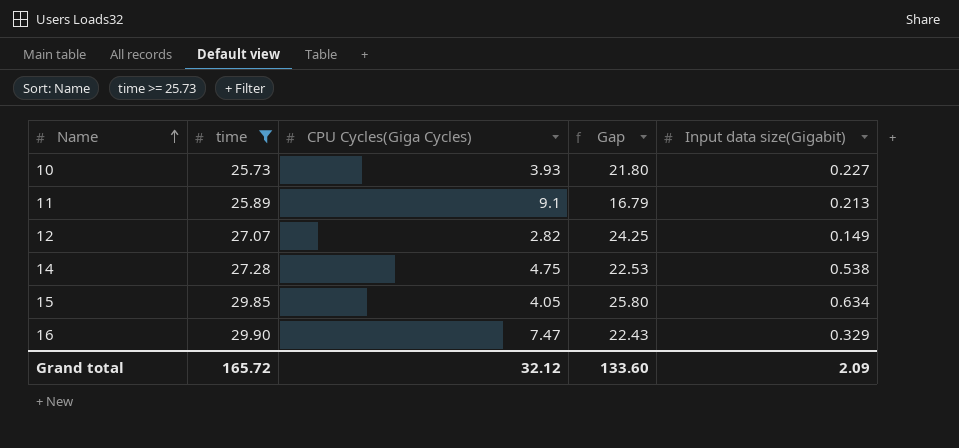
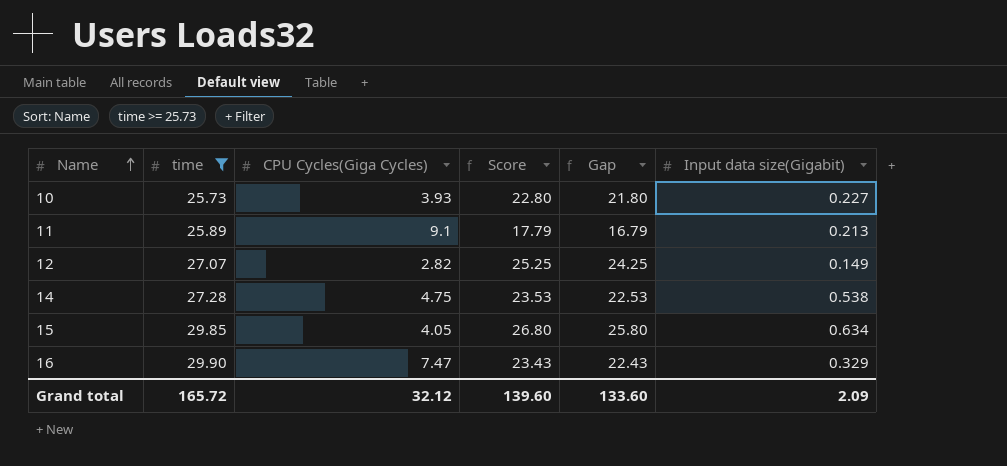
column Score | formula: none -> [Gap] + 1

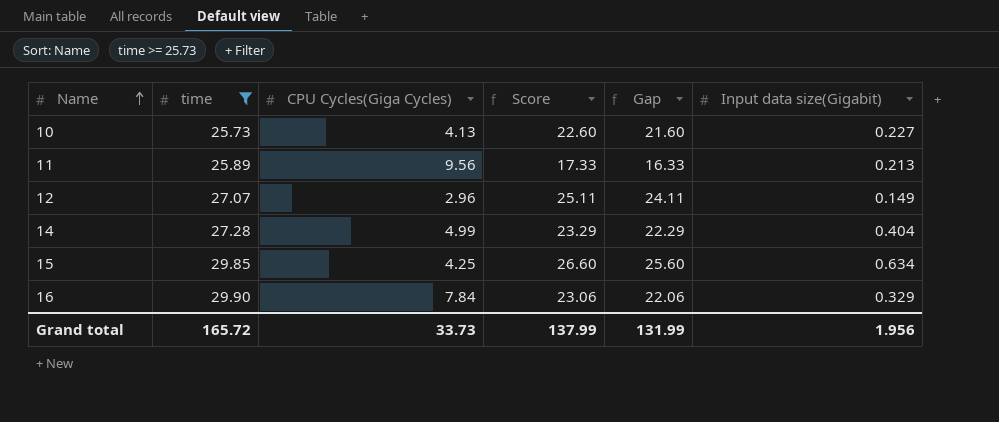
10 | CPU Cycles(Giga Cycles): 3.93 -> 4.13
10 | Score: 22.80 -> 22.60
10 | Gap: 21.80 -> 21.60
11 | CPU Cycles(Giga Cycles): 9.1 -> 9.56
11 | Score: 17.79 -> 17.33
11 | Gap: 16.79 -> 16.33
12 | CPU Cycles(Giga Cycles): 2.82 -> 2.96
12 | Score: 25.25 -> 25.11
12 | Gap: 24.25 -> 24.11
14 | CPU Cycles(Giga Cycles): 4.75 -> 4.99
14 | Score: 23.53 -> 23.29
14 | Gap: 22.53 -> 22.29
14 | Input data size(Gigabit): 0.538 -> 0.404
15 | CPU Cycles(Giga Cycles): 4.05 -> 4.25
15 | Score: 26.80 -> 26.60
15 | Gap: 25.80 -> 25.60
16 | CPU Cycles(Giga Cycles): 7.47 -> 7.84
16 | Score: 23.43 -> 23.06
16 | Gap: 22.43 -> 22.06
Grand total | CPU Cycles(Giga Cycles): 32.12 -> 33.73
Grand total | Score: 139.60 -> 137.99
Grand total | Gap: 133.60 -> 131.99
Grand total | Input data size(Gigabit): 2.09 -> 1.956

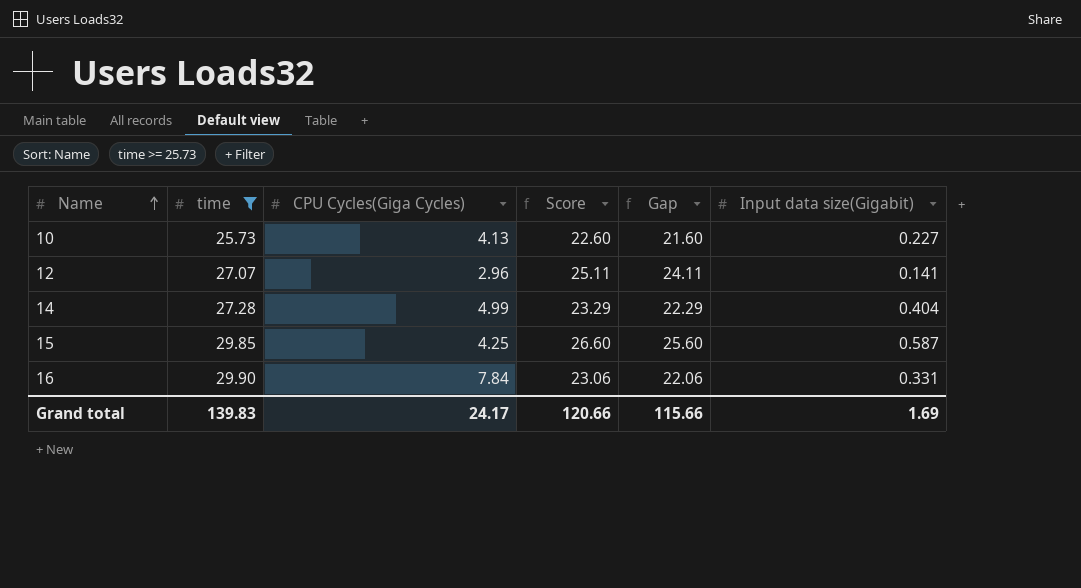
row 11: 25.89 | 9.56 | 17.33 | 16.33 | 0.213 -> none
12 | Input data size(Gigabit): 0.149 -> 0.141
15 | Input data size(Gigabit): 0.634 -> 0.587
16 | Input data size(Gigabit): 0.329 -> 0.331
Grand total | time: 165.72 -> 139.83
Grand total | CPU Cycles(Giga Cycles): 33.73 -> 24.17
Grand total | Score: 137.99 -> 120.66
Grand total | Gap: 131.99 -> 115.66
Grand total | Input data size(Gigabit): 1.956 -> 1.69

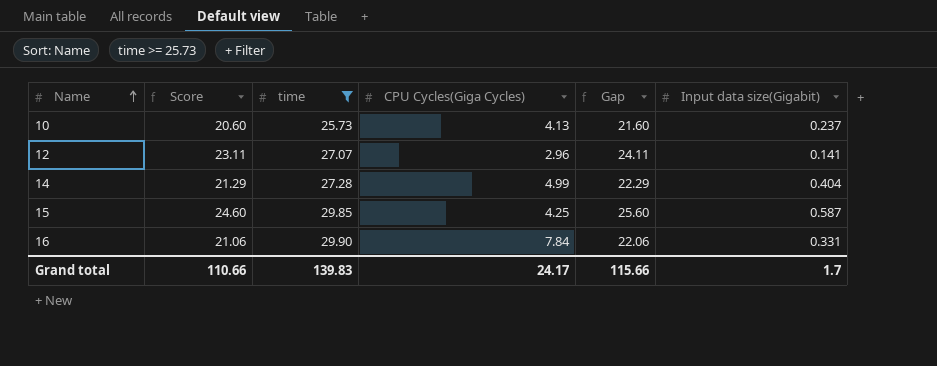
column Score | formula: [Gap] + 1 -> [Gap] - 1
column Score | position: 4 -> 2
10 | Input data size(Gigabit): 0.227 -> 0.237
Grand total | Score: 120.66 -> 110.66
Grand total | Input data size(Gigabit): 1.69 -> 1.7

